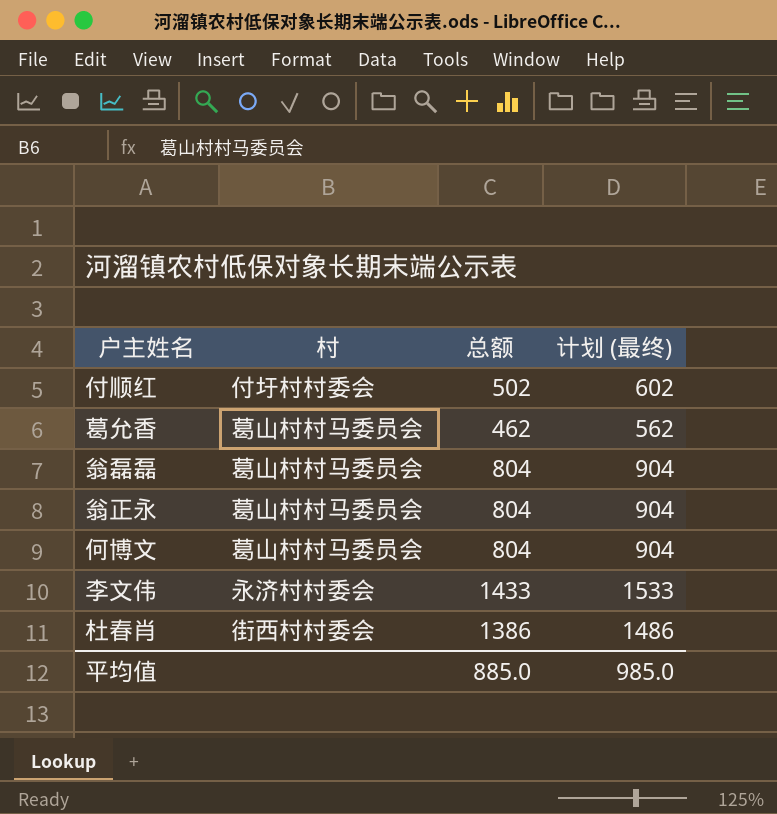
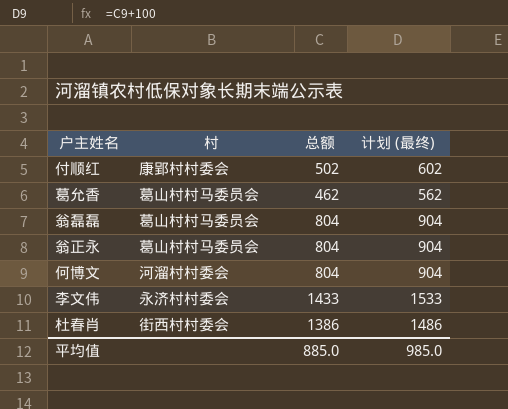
付顺红 | 村: 付圩村村委会 -> 康郢村村委会
何博文 | 村: 葛山村村马委员会 -> 河溜村村委会

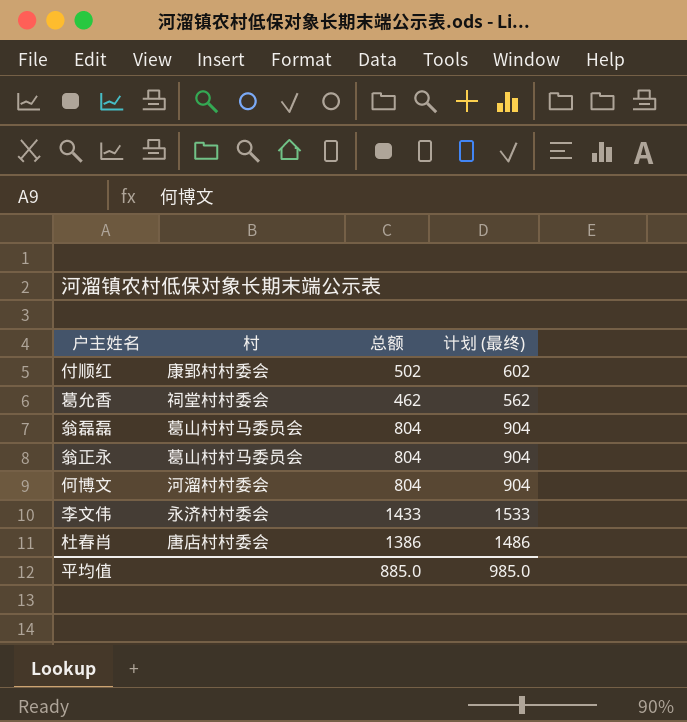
葛允香 | 村: 葛山村村马委员会 -> 祠堂村村委会
杜春肖 | 村: 街西村村委会 -> 唐店村村委会

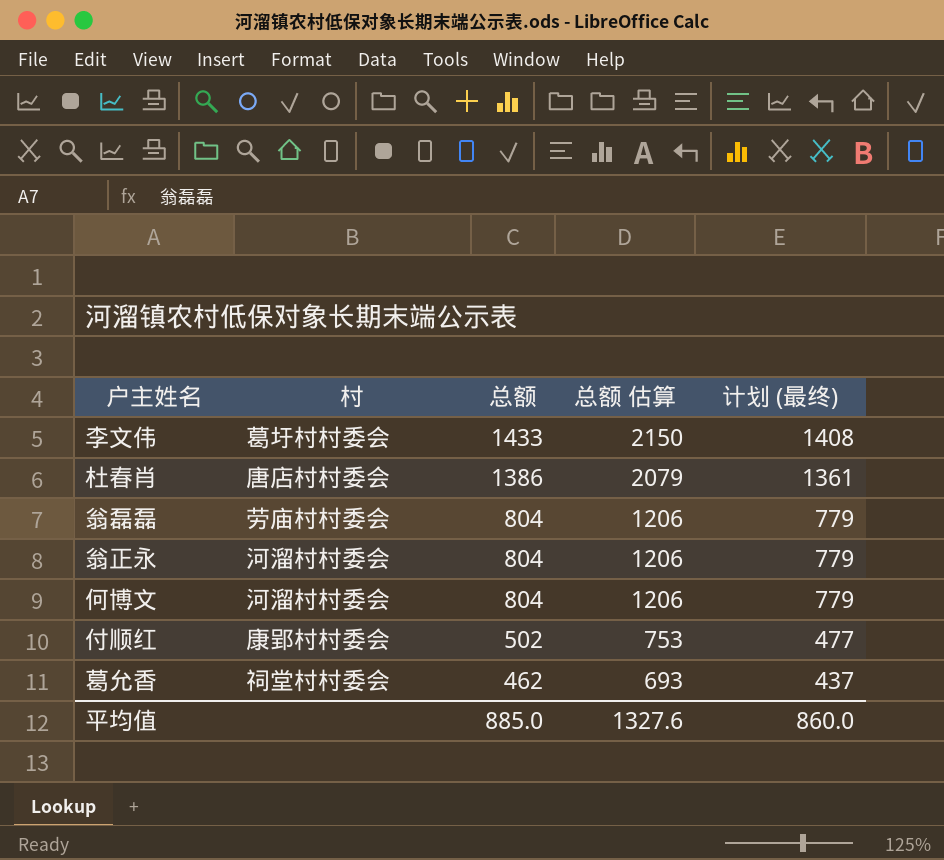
row order: none -> 总额 descending
column 总额 估算 | formula: none -> [总额] * 1.5
column 计划 (最终) | formula: [总额] + 100 -> [总额] - 25
李文伟 | 村: 永济村村委会 -> 葛圩村村委会
翁磊磊 | 村: 葛山村村马委员会 -> 劳庙村村委会
翁正永 | 村: 葛山村村马委员会 -> 河溜村村委会
平均值 | 计划 (最终): 985.0 -> 860.0

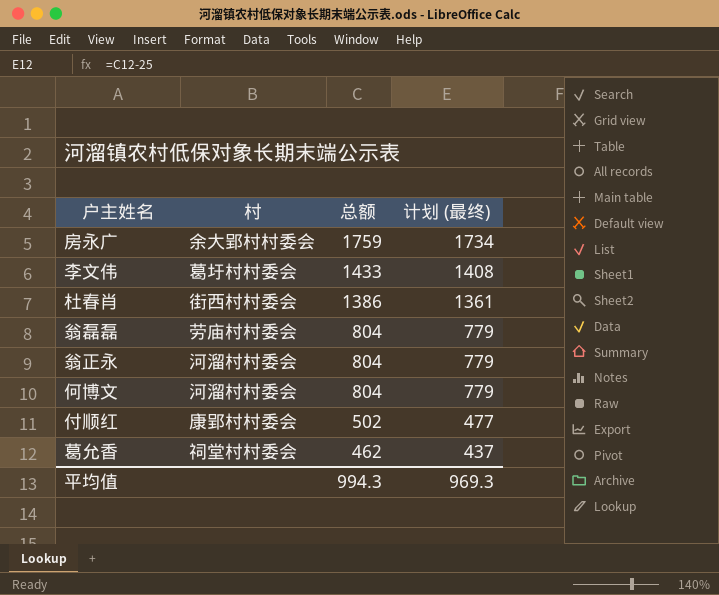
column 总额 估算 | formula: [总额] * 1.5 -> none
row 房永广: none -> 余大郢村村委会 | 1759 | 1734
杜春肖 | 村: 唐店村村委会 -> 街西村村委会
平均值 | 总额: 885.0 -> 994.3
平均值 | 计划 (最终): 860.0 -> 969.3

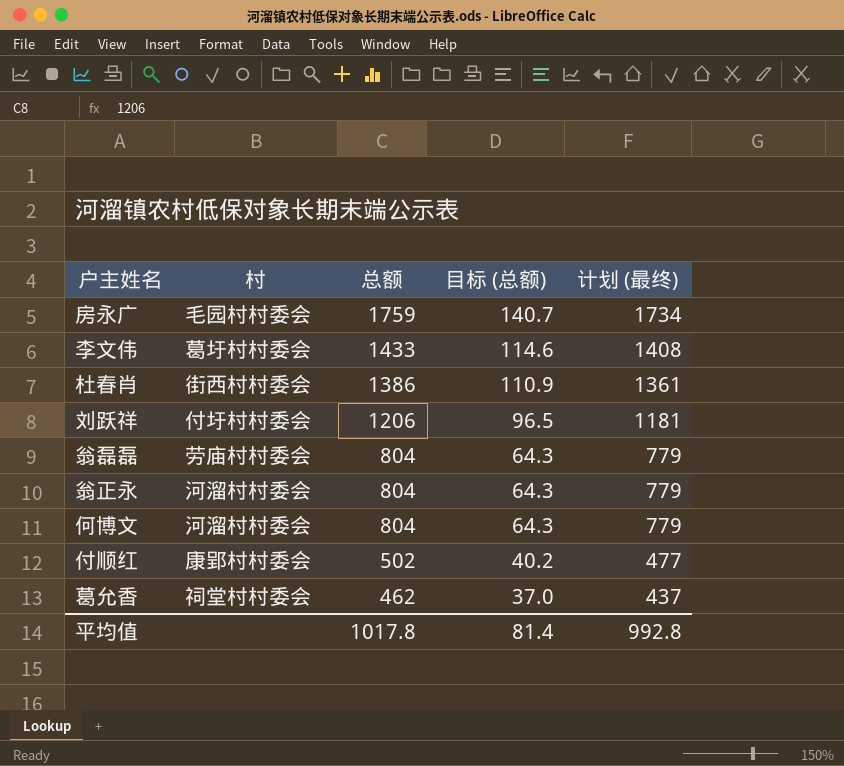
column 目标 (总额) | formula: none -> [总额] * 0.08
房永广 | 村: 余大郢村村委会 -> 毛园村村委会
row 刘跃祥: none -> 付圩村村委会 | 1206 | 96.5 | 1181
平均值 | 总额: 994.3 -> 1017.8
平均值 | 计划 (最终): 969.3 -> 992.8

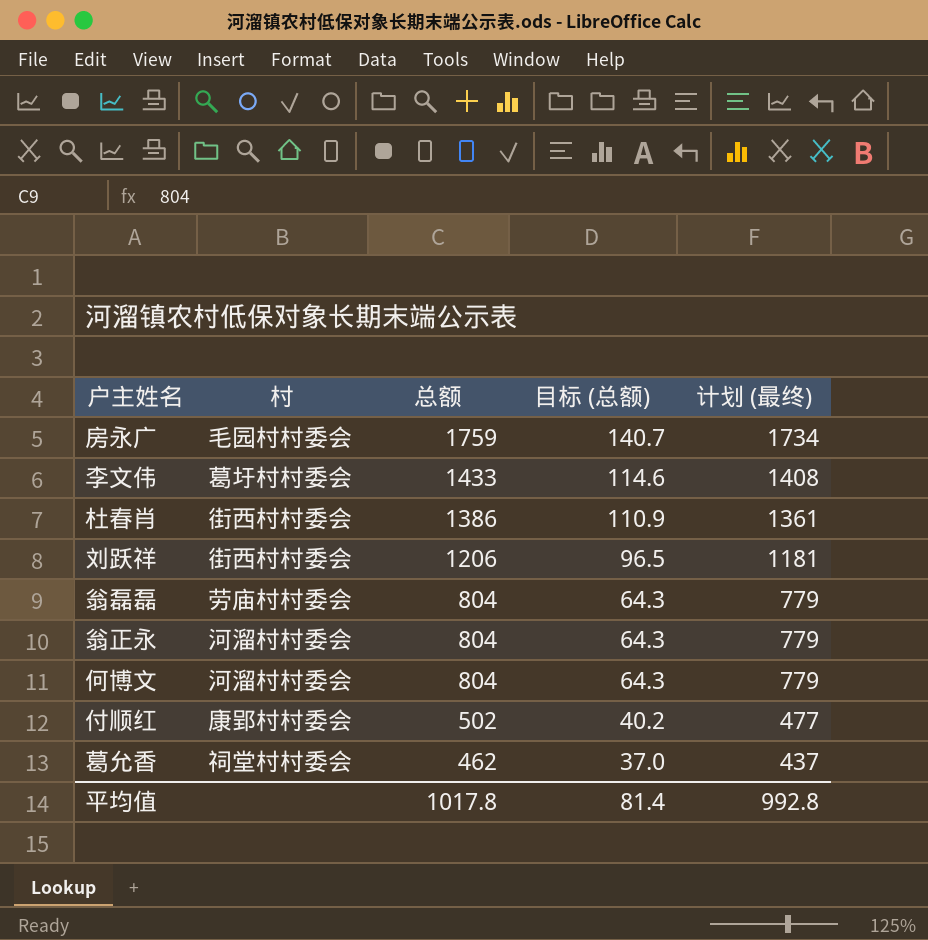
刘跃祥 | 村: 付圩村村委会 -> 街西村村委会

